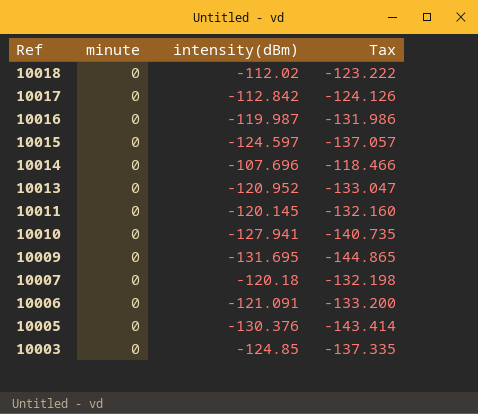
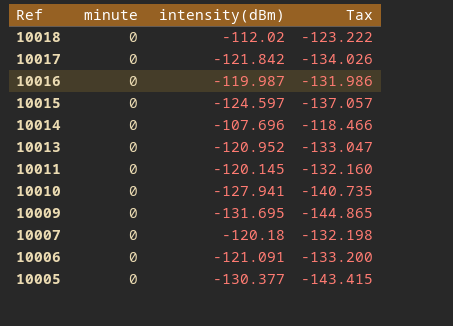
row 10003: 0 | -124.85 | -137.335 -> none
10017 | intensity(dBm): -112.842 -> -121.842
10017 | Tax: -124.126 -> -134.026
10005 | intensity(dBm): -130.376 -> -130.377
10005 | Tax: -143.414 -> -143.415

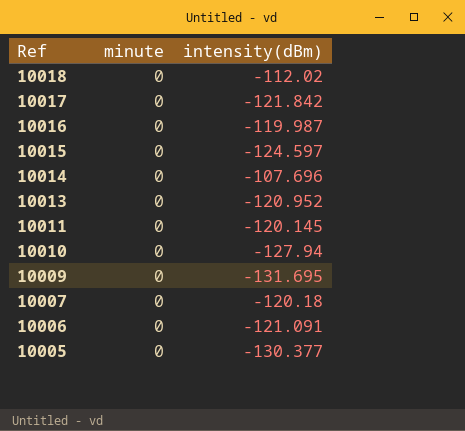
column Tax | formula: [intensity(dBm)] * 1.1 -> none
10010 | intensity(dBm): -127.941 -> -127.94

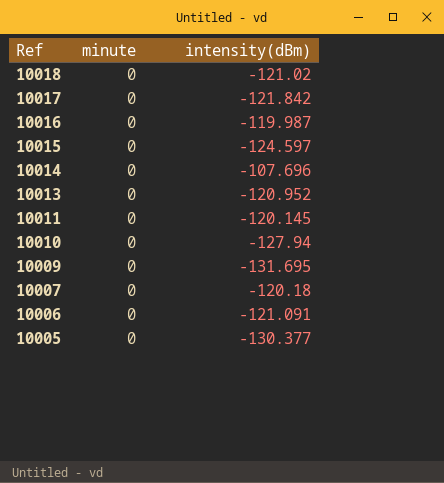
10018 | intensity(dBm): -112.02 -> -121.02

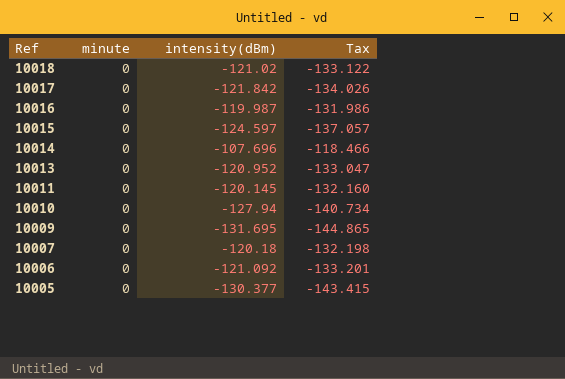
column Tax | formula: none -> [intensity(dBm)] * 1.1
10006 | intensity(dBm): -121.091 -> -121.092

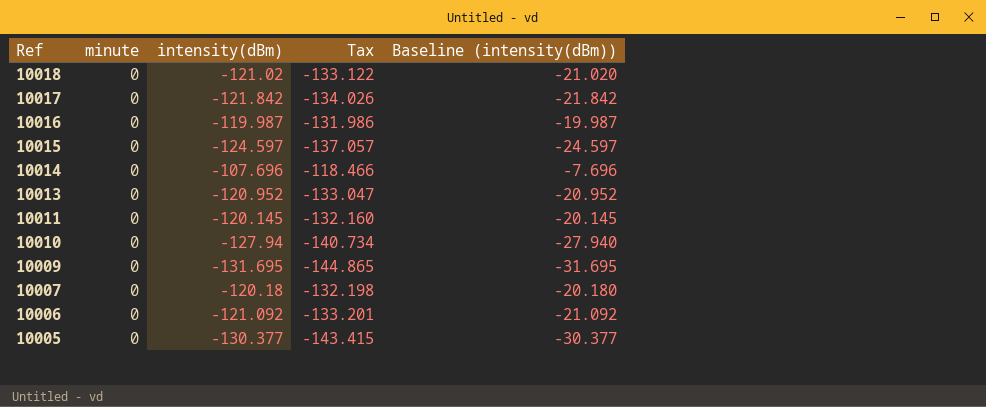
column Baseline (intensity(dBm)) | formula: none -> [intensity(dBm)] + 100

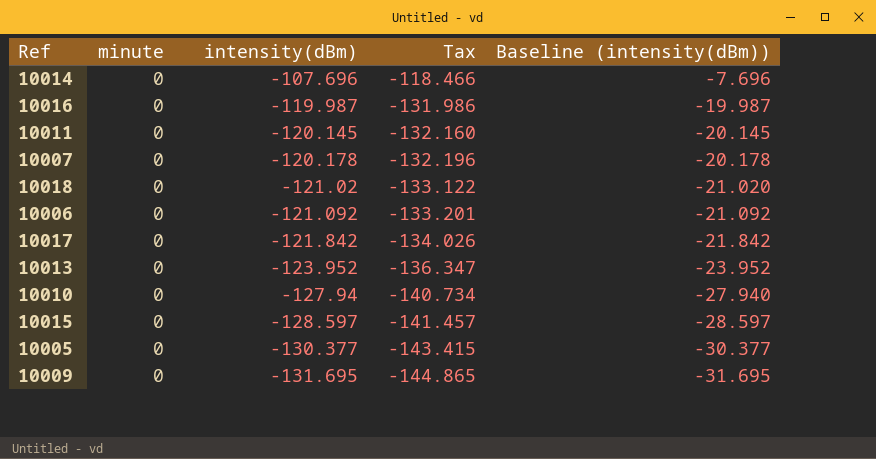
row order: Ref descending -> intensity(dBm) descending
10007 | intensity(dBm): -120.18 -> -120.178
10007 | Tax: -132.198 -> -132.196
10007 | Baseline (intensity(dBm)): -20.180 -> -20.178
10013 | intensity(dBm): -120.952 -> -123.952
10013 | Tax: -133.047 -> -136.347
10013 | Baseline (intensity(dBm)): -20.952 -> -23.952
10015 | intensity(dBm): -124.597 -> -128.597
10015 | Tax: -137.057 -> -141.457
10015 | Baseline (intensity(dBm)): -24.597 -> -28.597

